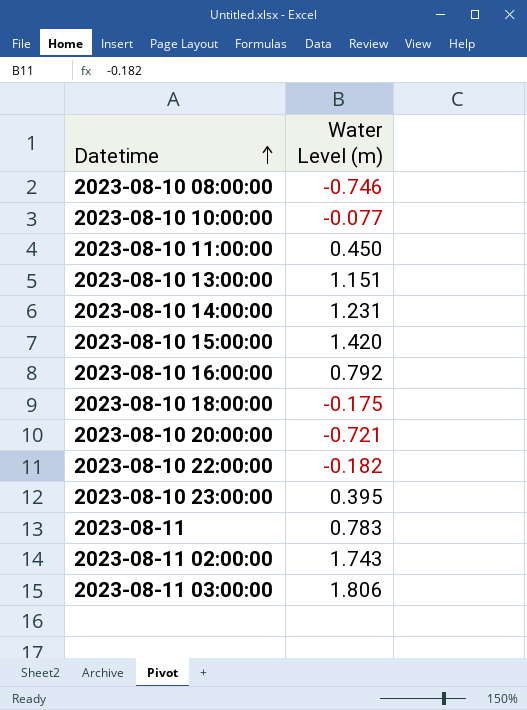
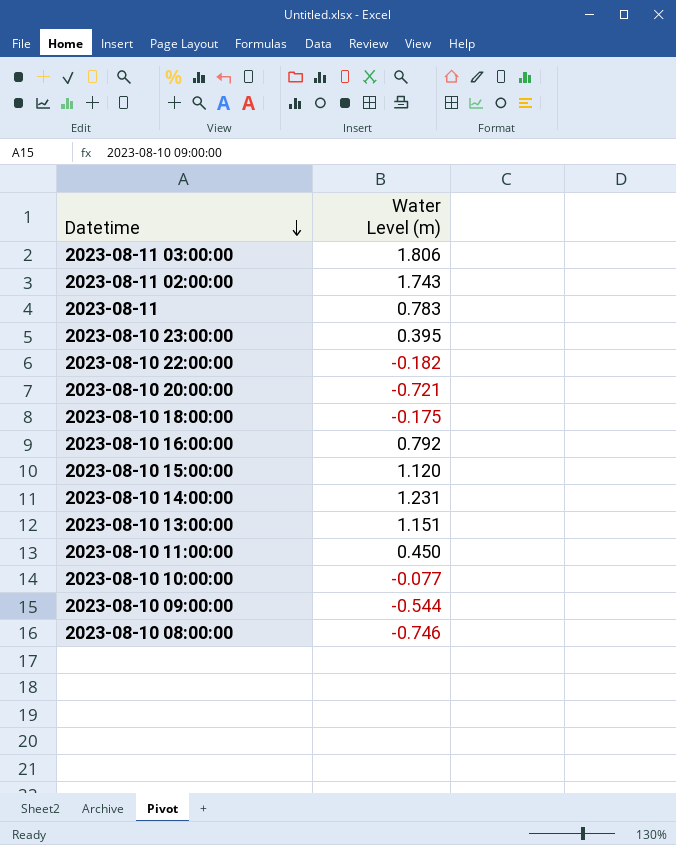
row order: Datetime ascending -> Datetime descending
2023-08-10 15:00:00 | Water Level (m): 1.420 -> 1.120
row 2023-08-10 09:00:00: none -> -0.544

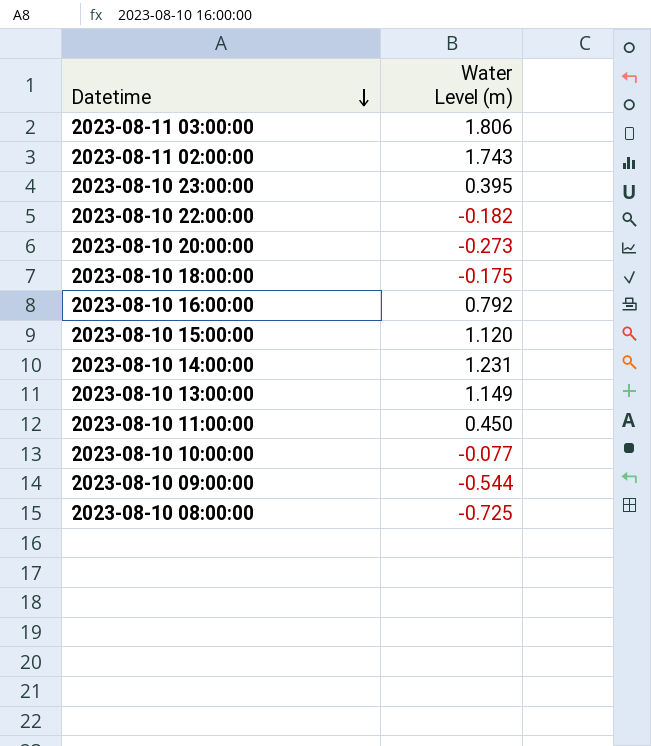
row 2023-08-11: 0.783 -> none
2023-08-10 20:00:00 | Water Level (m): -0.721 -> -0.273
2023-08-10 13:00:00 | Water Level (m): 1.151 -> 1.149
2023-08-10 08:00:00 | Water Level (m): -0.746 -> -0.725

